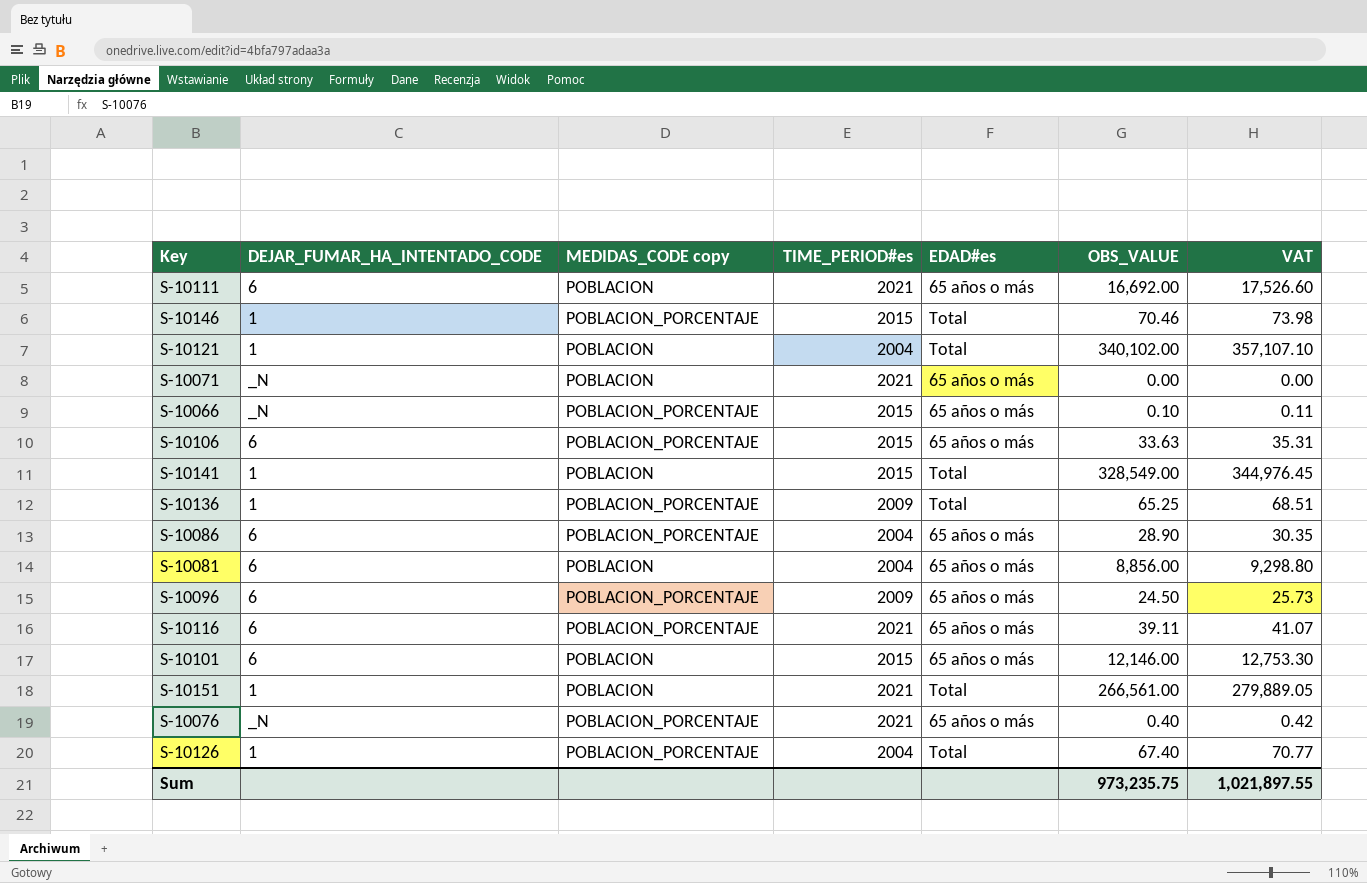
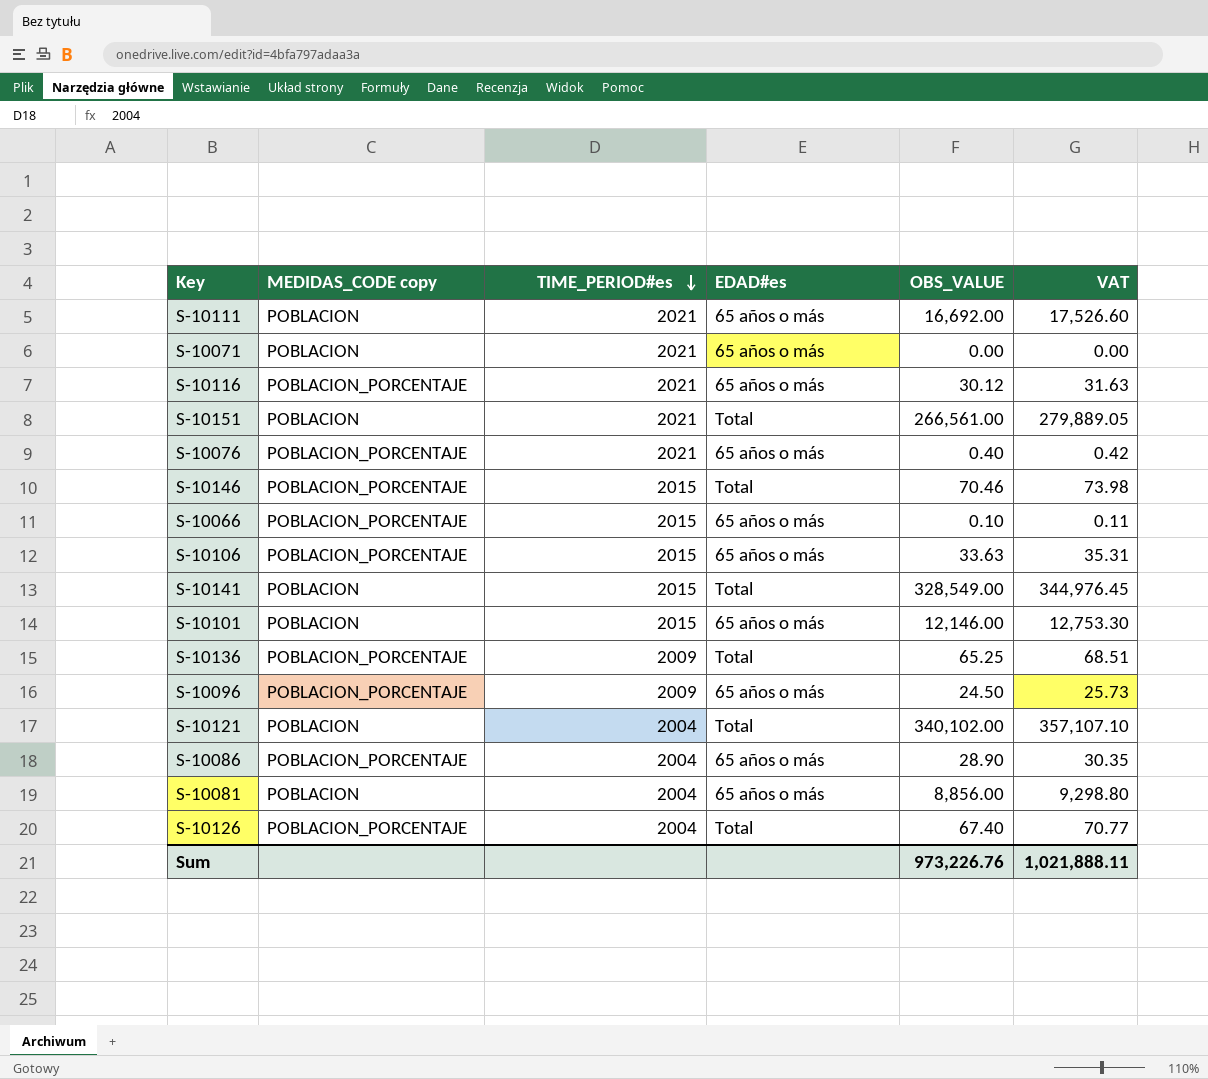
row order: none -> TIME_PERIOD#es descending
column DEJAR_FUMAR_HA_INTENTADO_CODE | position: 2 -> none
S-10116 | OBS_VALUE: 39.11 -> 30.12
S-10116 | VAT: 41.07 -> 31.63
Sum | OBS_VALUE: 973,235.75 -> 973,226.76
Sum | VAT: 1,021,897.55 -> 1,021,888.11

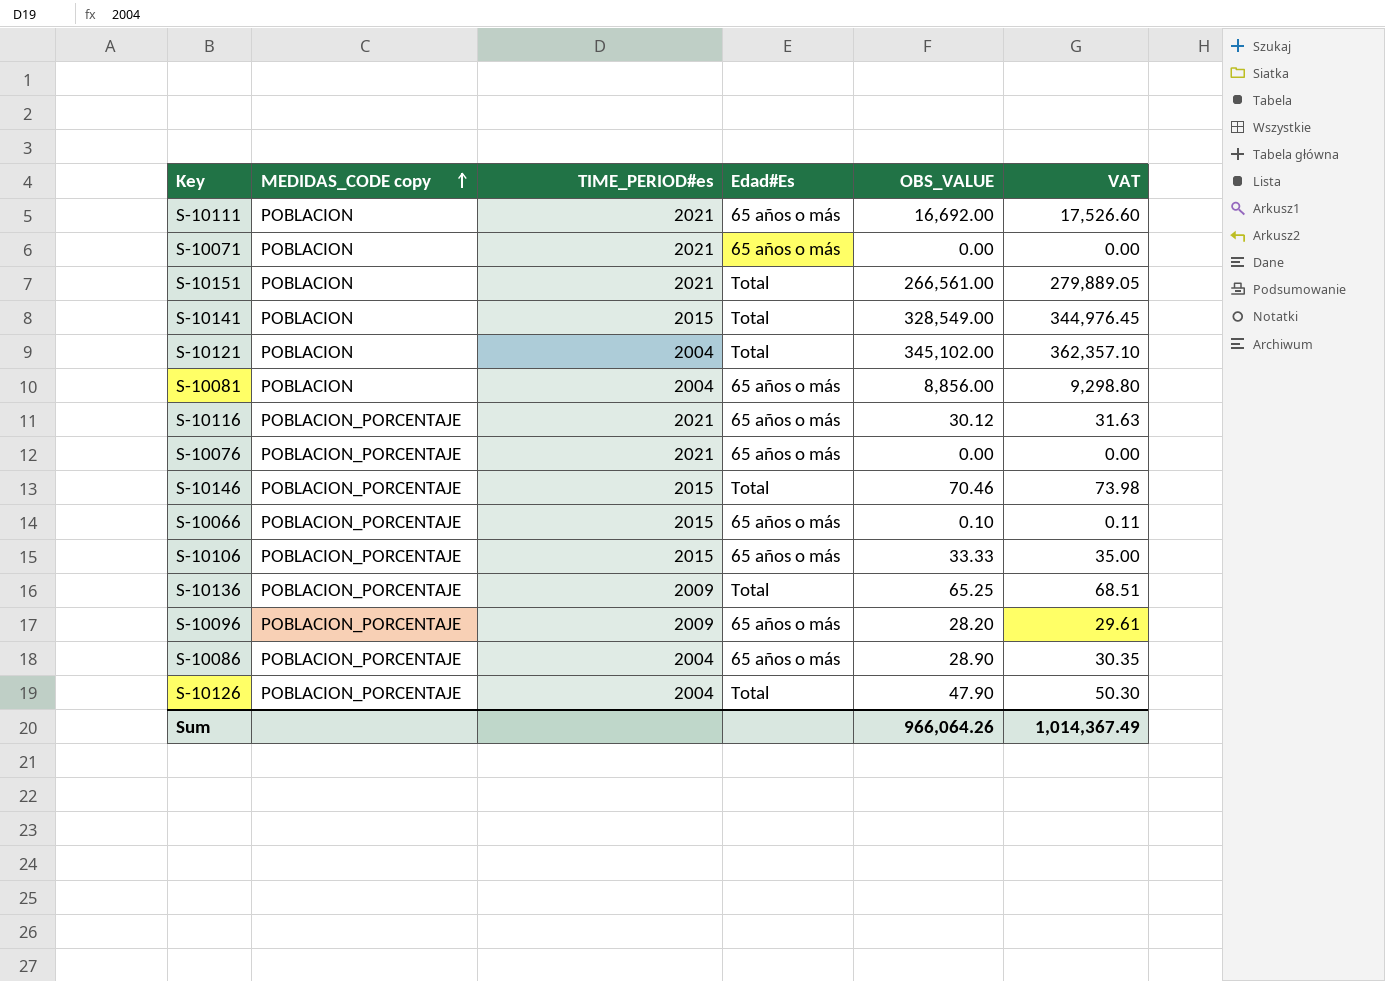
row order: TIME_PERIOD#es descending -> MEDIDAS_CODE copy ascending
column name: EDAD#es -> Edad#Es
row S-10101: POBLACION | 2015 | 65 años o más | 12,146.00 | 12,753.30 -> none
S-10121 | OBS_VALUE: 340,102.00 -> 345,102.00
S-10121 | VAT: 357,107.10 -> 362,357.10
S-10076 | OBS_VALUE: 0.40 -> 0.00
S-10076 | VAT: 0.42 -> 0.00
S-10106 | OBS_VALUE: 33.63 -> 33.33
S-10106 | VAT: 35.31 -> 35.00
S-10096 | OBS_VALUE: 24.50 -> 28.20
S-10096 | VAT: 25.73 -> 29.61
S-10126 | OBS_VALUE: 67.40 -> 47.90
S-10126 | VAT: 70.77 -> 50.30
Sum | OBS_VALUE: 973,226.76 -> 966,064.26
Sum | VAT: 1,021,888.11 -> 1,014,367.49

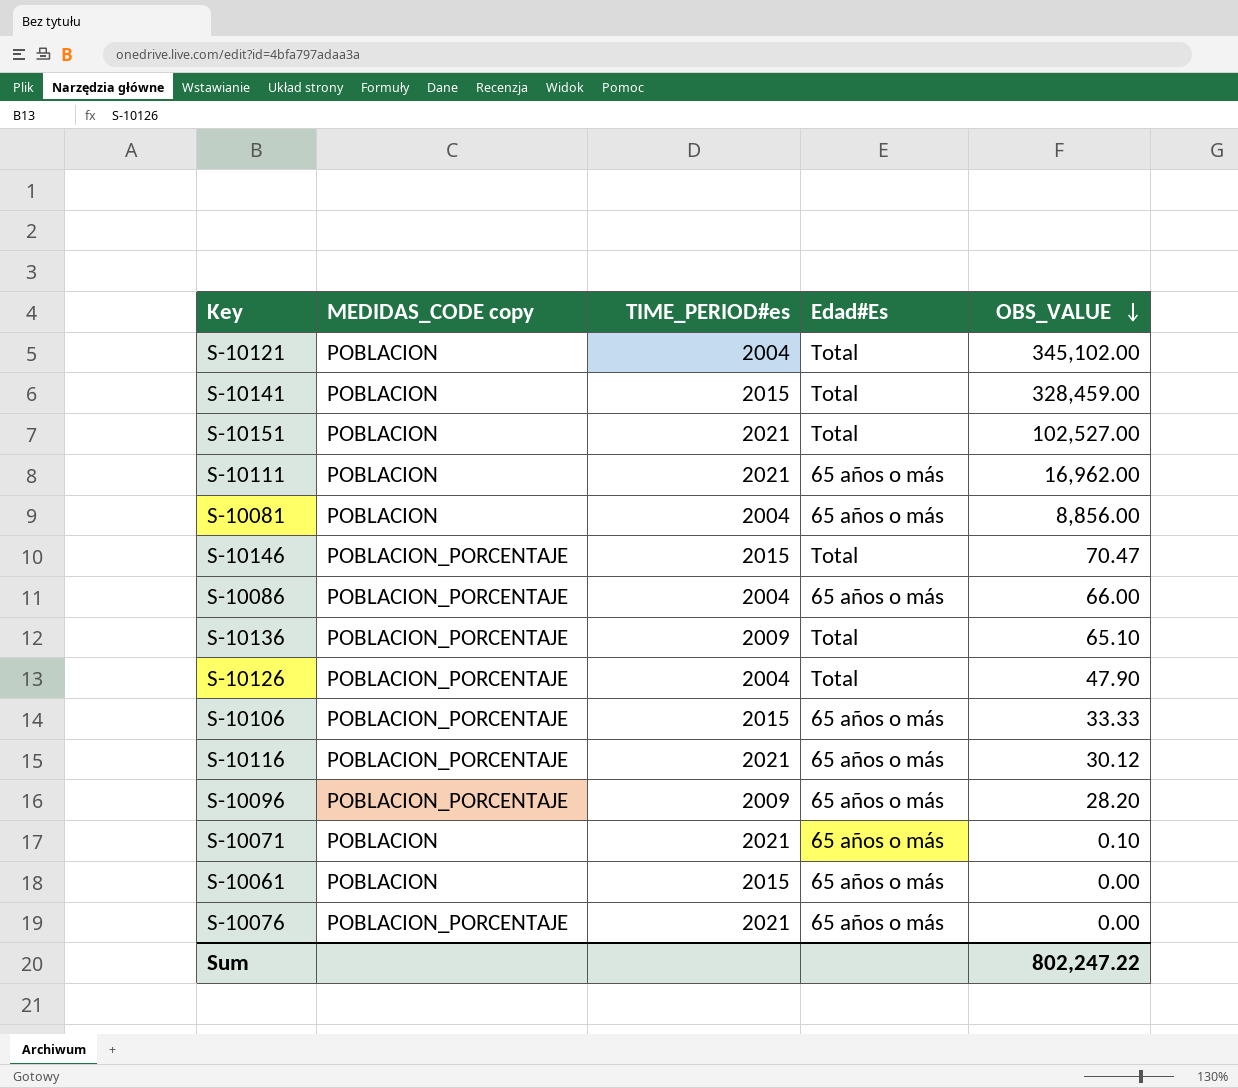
row order: MEDIDAS_CODE copy ascending -> OBS_VALUE descending
column VAT | formula: [OBS_VALUE] * 1.05 -> none
row S-10066: POBLACION_PORCENTAJE | 2015 | 65 años o más | 0.10 | 0.11 -> none
S-10141 | OBS_VALUE: 328,549.00 -> 328,459.00
S-10151 | OBS_VALUE: 266,561.00 -> 102,527.00
S-10111 | OBS_VALUE: 16,692.00 -> 16,962.00
S-10146 | OBS_VALUE: 70.46 -> 70.47
S-10086 | OBS_VALUE: 28.90 -> 66.00
S-10136 | OBS_VALUE: 65.25 -> 65.10
S-10071 | OBS_VALUE: 0.00 -> 0.10
row S-10061: none -> POBLACION | 2015 | 65 años o más | 0.00
Sum | OBS_VALUE: 966,064.26 -> 802,247.22

